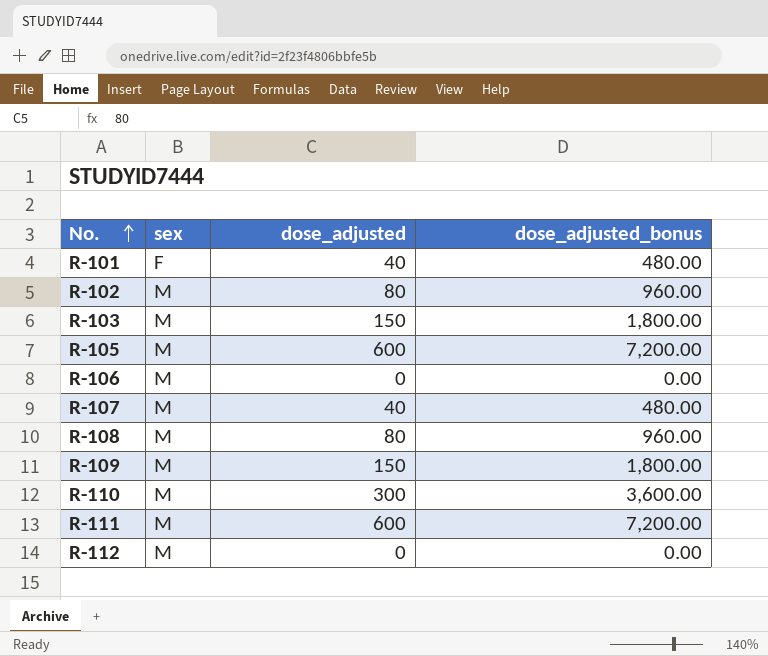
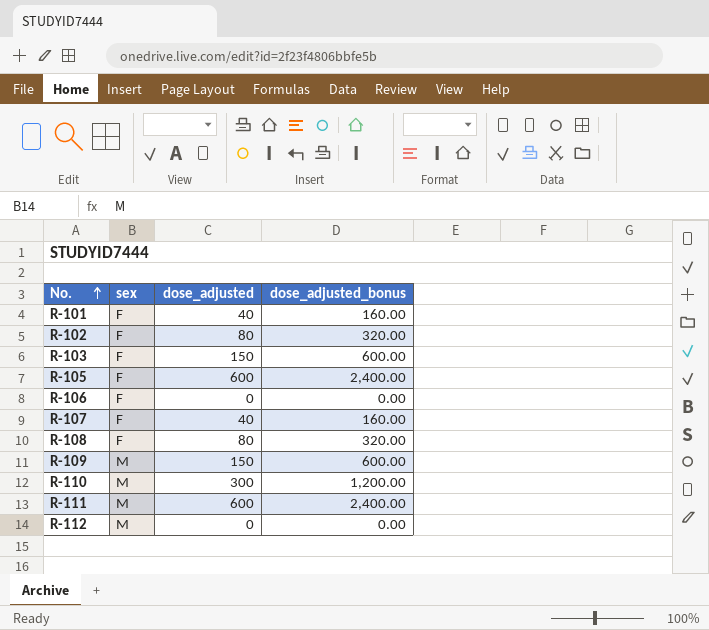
column dose_adjusted_bonus | formula: [dose_adjusted] * 12 -> [dose_adjusted] * 4
R-102 | sex: M -> F
R-103 | sex: M -> F
R-105 | sex: M -> F
R-106 | sex: M -> F
R-107 | sex: M -> F
R-108 | sex: M -> F

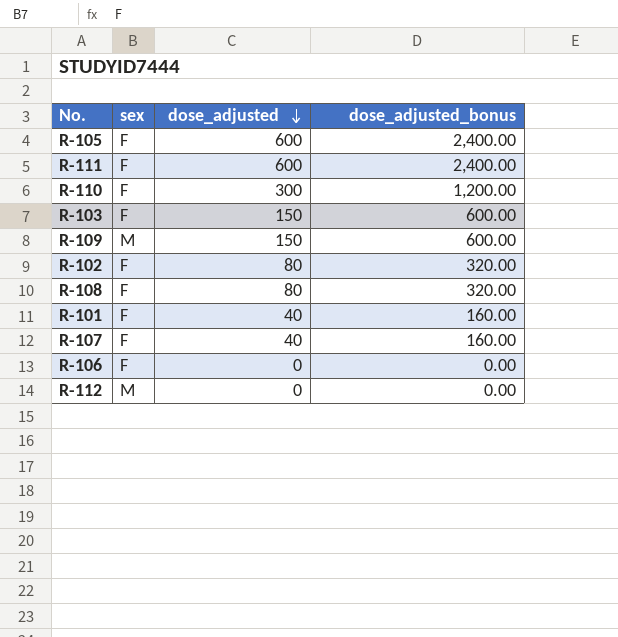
row order: No. ascending -> dose_adjusted descending
R-111 | sex: M -> F
R-110 | sex: M -> F

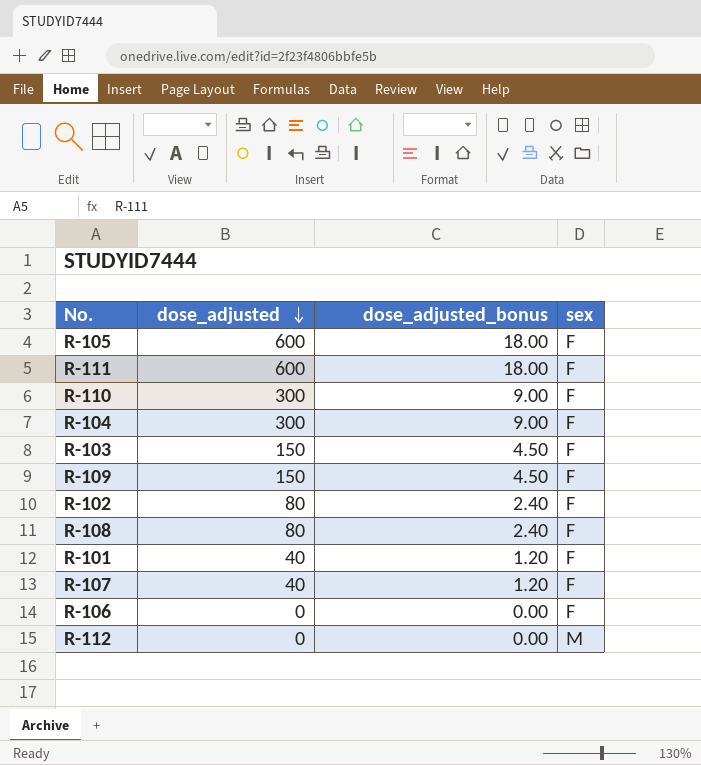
column dose_adjusted_bonus | formula: [dose_adjusted] * 4 -> [dose_adjusted] * 0.03
column sex | position: 2 -> 4
row R-104: none -> 300 | 9.00 | F
R-109 | sex: M -> F

